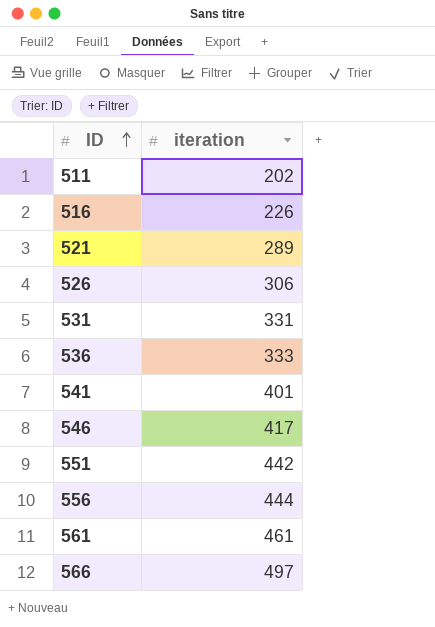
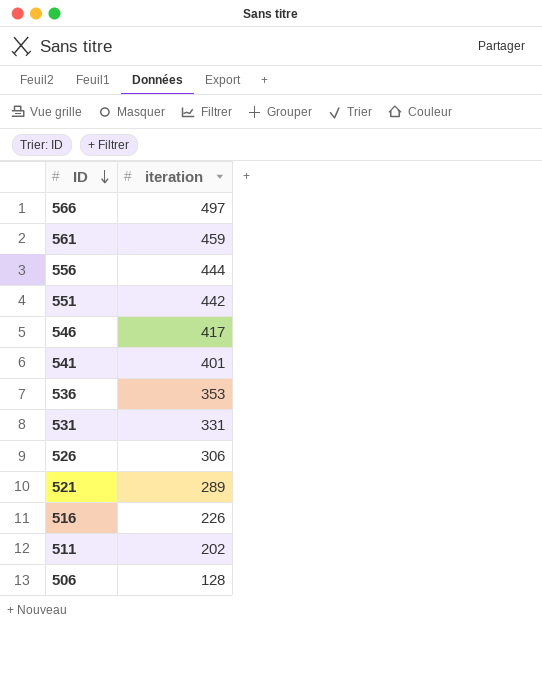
row order: ID ascending -> ID descending
561 | iteration: 461 -> 459
536 | iteration: 333 -> 353
row 506: none -> 128

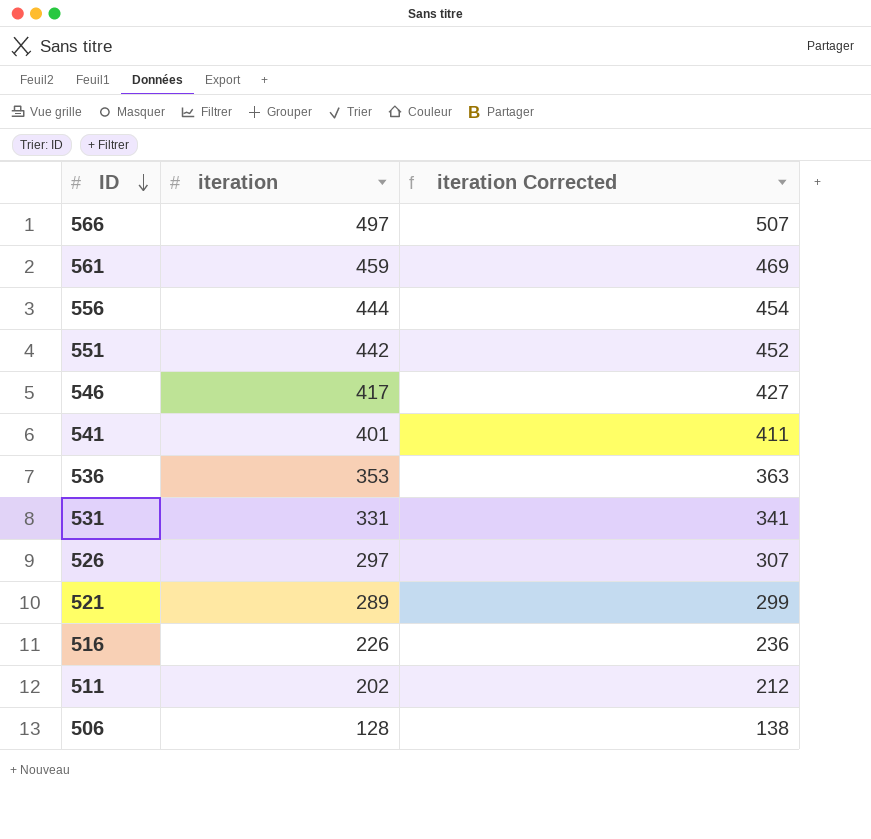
column iteration Corrected | formula: none -> [iteration] + 10
526 | iteration: 306 -> 297

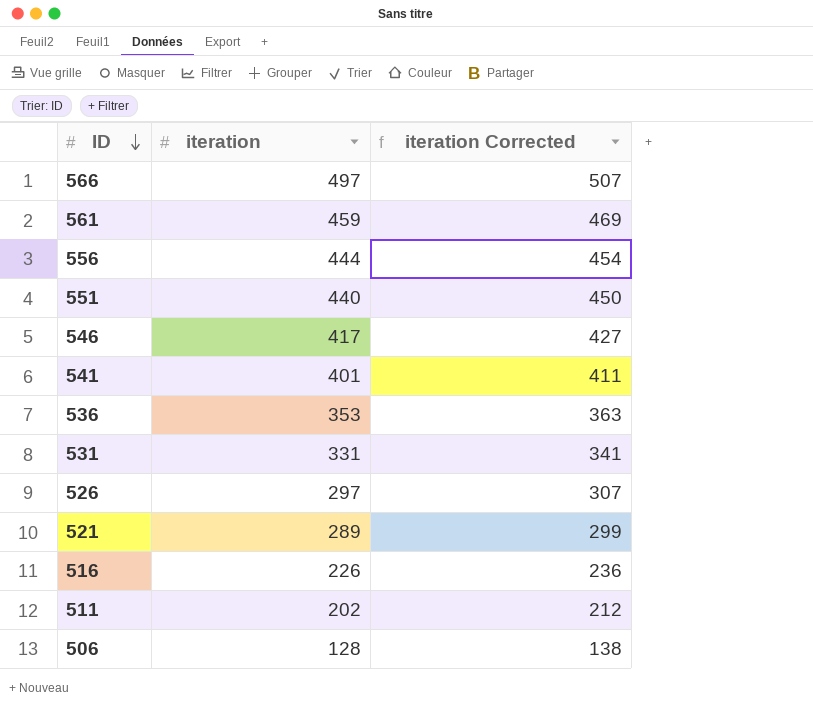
551 | iteration: 442 -> 440
551 | iteration Corrected: 452 -> 450

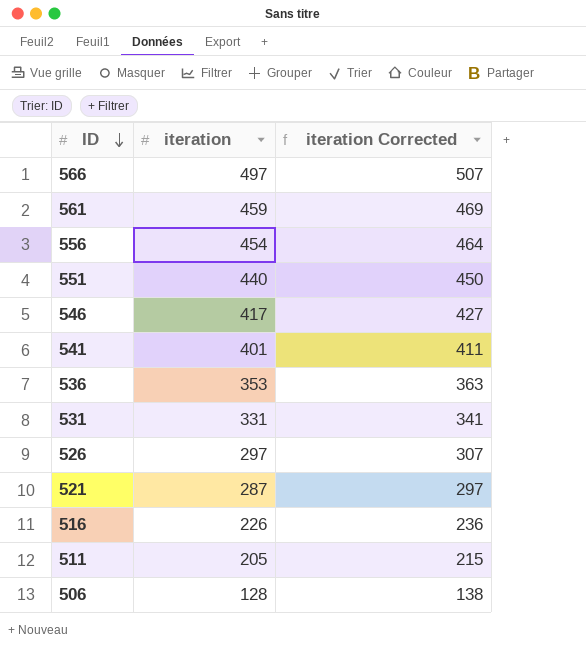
556 | iteration: 444 -> 454
556 | iteration Corrected: 454 -> 464
521 | iteration: 289 -> 287
521 | iteration Corrected: 299 -> 297
511 | iteration: 202 -> 205
511 | iteration Corrected: 212 -> 215

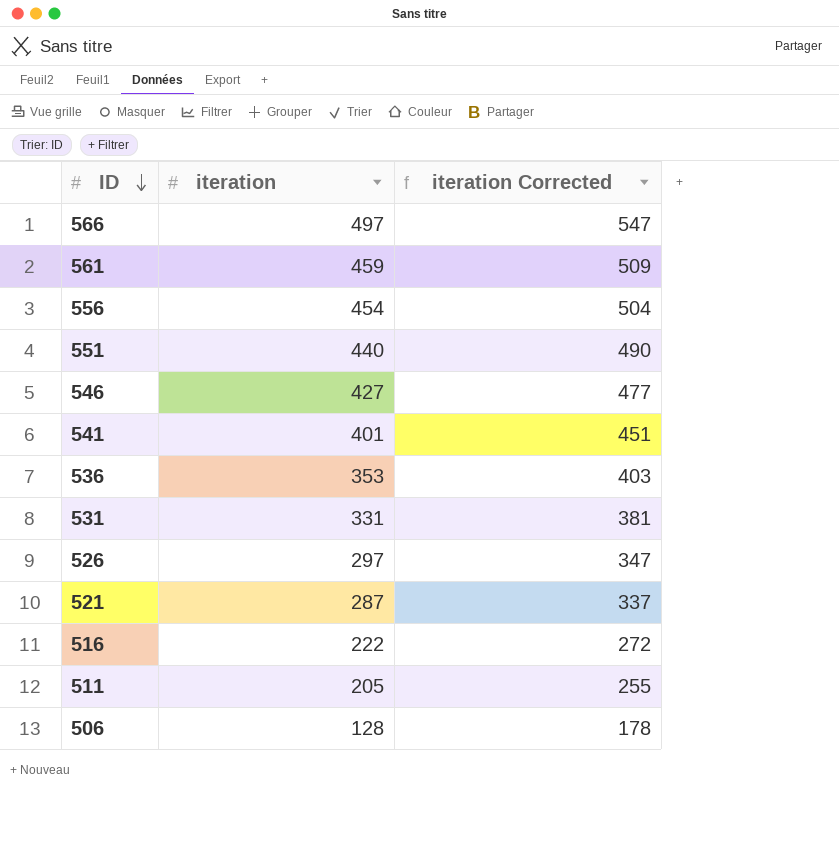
column iteration Corrected | formula: [iteration] + 10 -> [iteration] + 50
546 | iteration: 417 -> 427
516 | iteration: 226 -> 222

